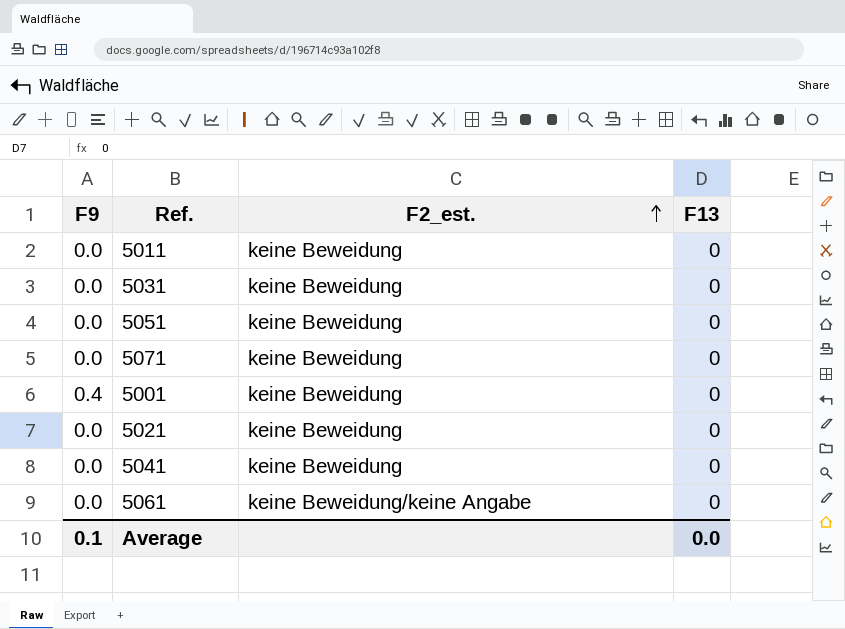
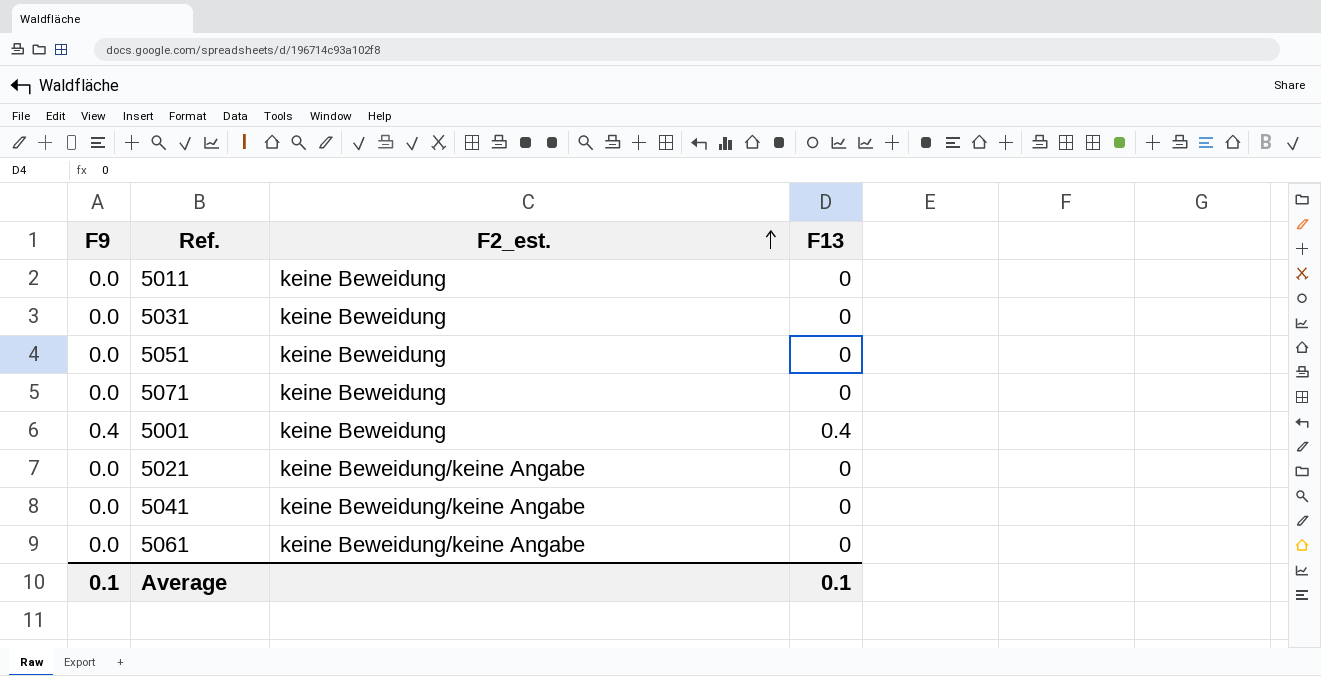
5001 | F13: 0 -> 0.4
5021 | F2_est.: keine Beweidung -> keine Beweidung/keine Angabe
5041 | F2_est.: keine Beweidung -> keine Beweidung/keine Angabe
Average | F13: 0.0 -> 0.1

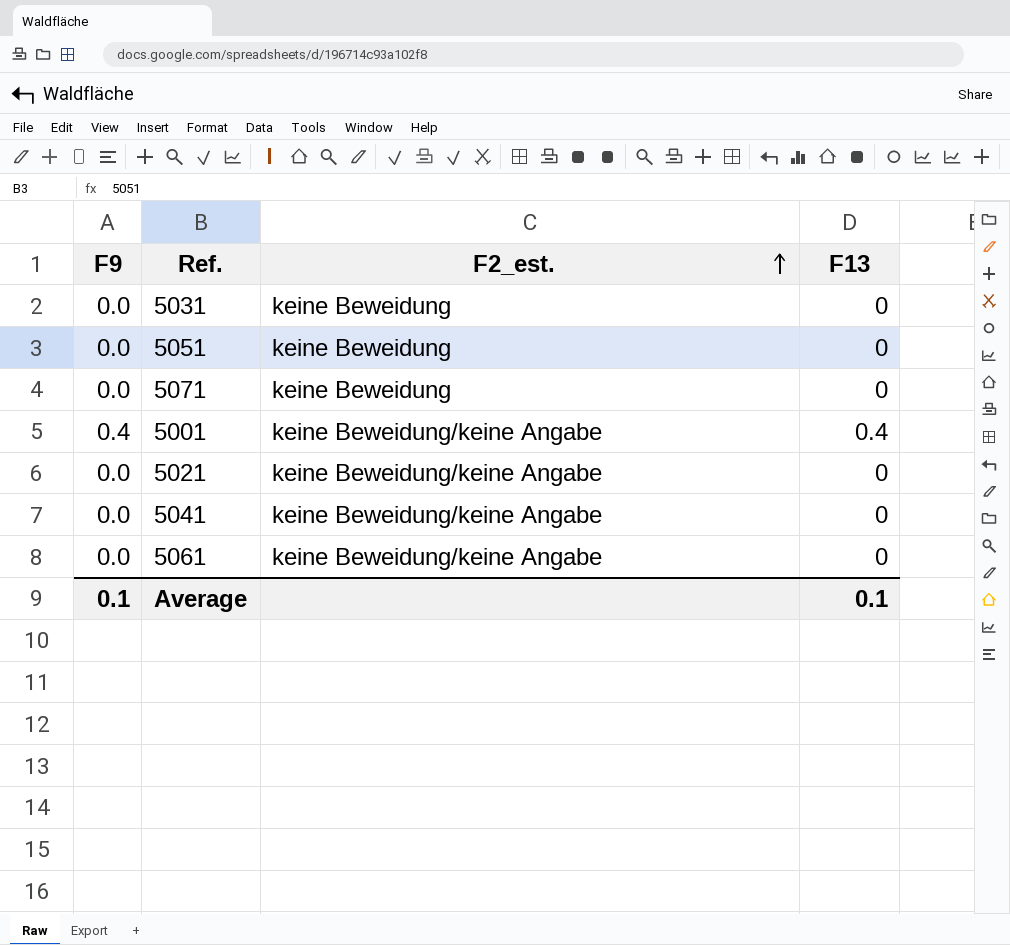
row 5011: 0.0 | keine Beweidung | 0 -> none
5001 | F2_est.: keine Beweidung -> keine Beweidung/keine Angabe

